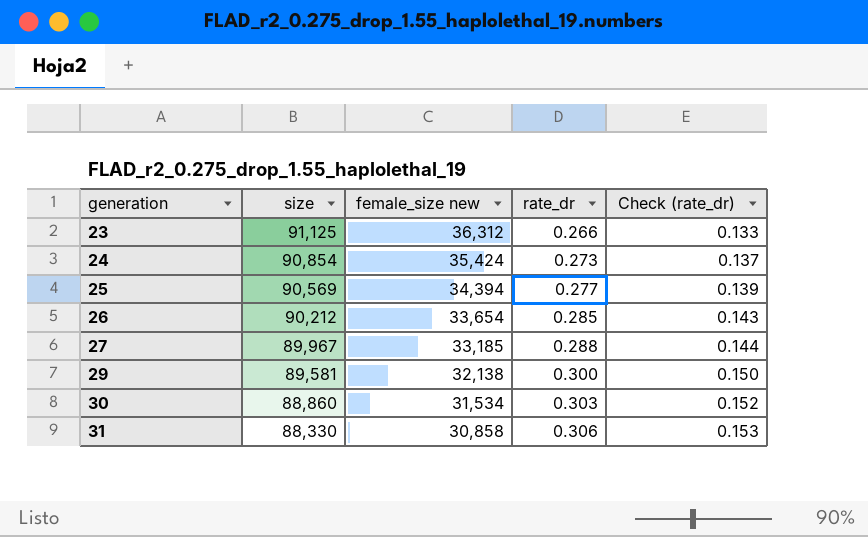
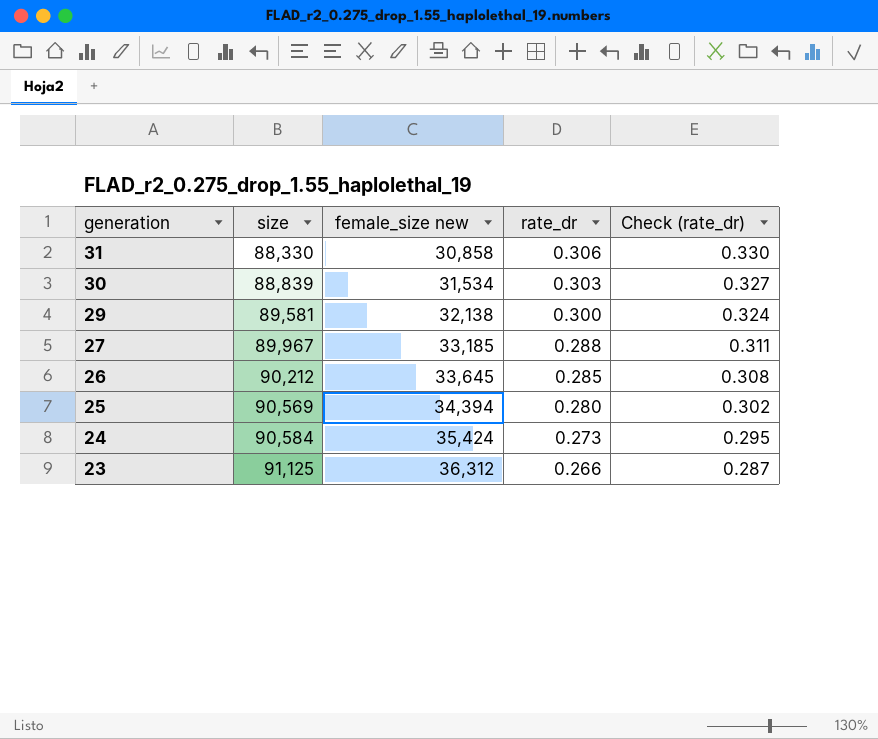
row order: generation ascending -> generation descending
column Check (rate_dr) | formula: [rate_dr] * 0.5 -> [rate_dr] * 1.08
30 | size: 88,860 -> 88,839
26 | female_size new: 33,654 -> 33,645
25 | rate_dr: 0.277 -> 0.280
24 | size: 90,854 -> 90,584

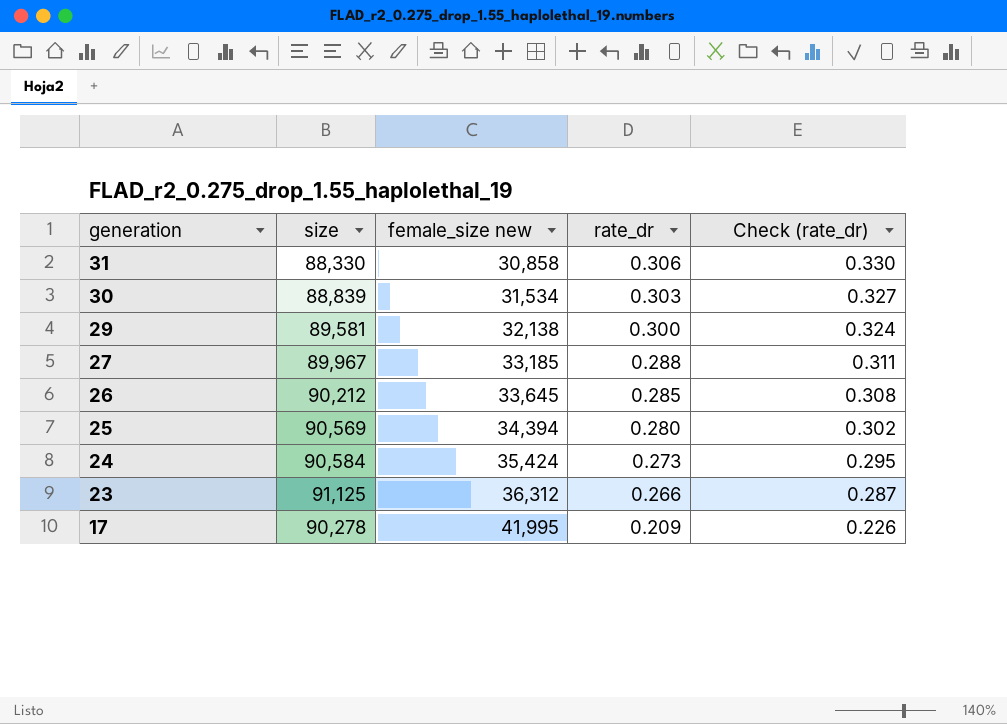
row 17: none -> 90,278 | 41,995 | 0.209 | 0.226

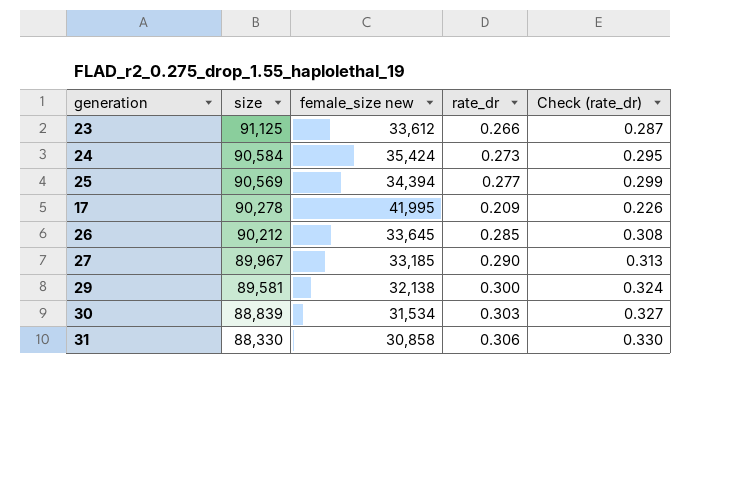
row order: generation descending -> size descending
23 | female_size new: 36,312 -> 33,612
25 | rate_dr: 0.280 -> 0.277
25 | Check (rate_dr): 0.302 -> 0.299
27 | rate_dr: 0.288 -> 0.290
27 | Check (rate_dr): 0.311 -> 0.313

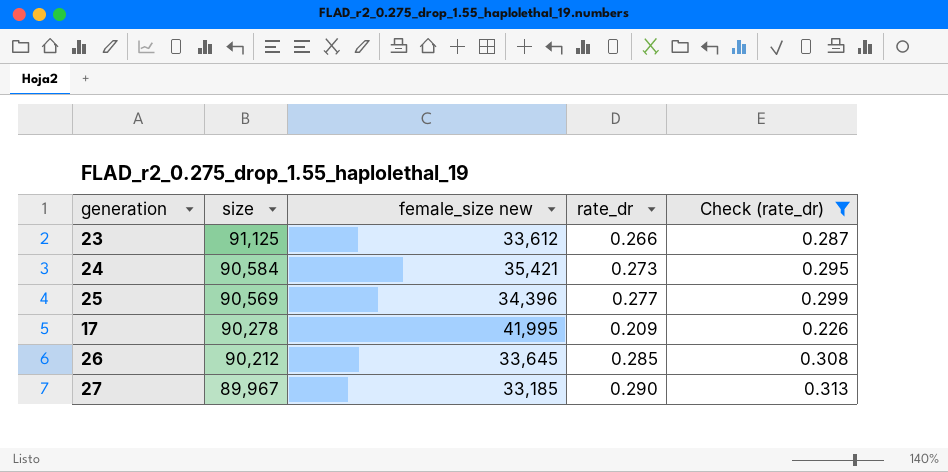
filter: none -> Check (rate_dr) <= 0.313
24 | female_size new: 35,424 -> 35,421
25 | female_size new: 34,394 -> 34,396

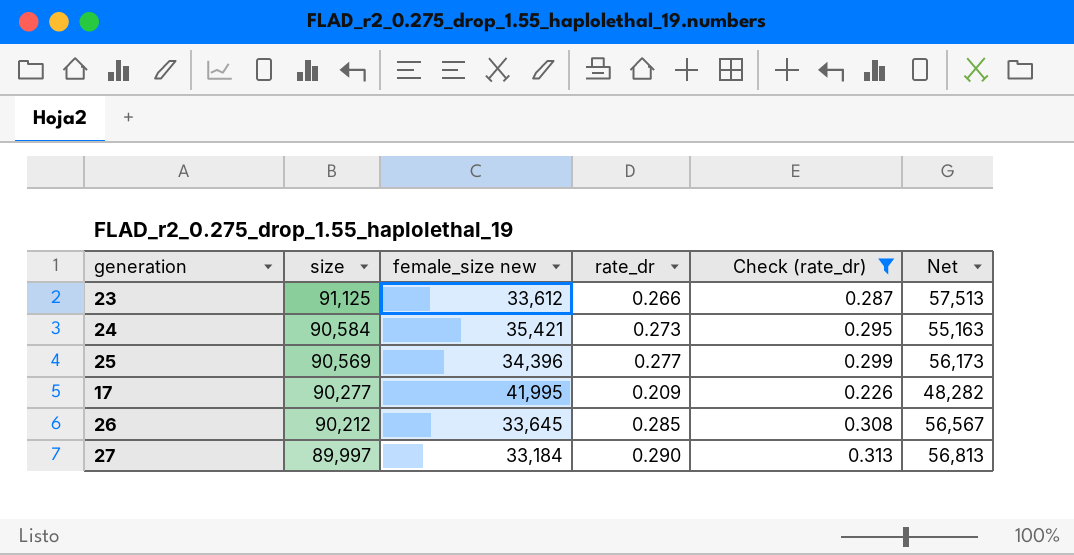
column Net | formula: none -> [size] - [female_size new]
17 | size: 90,278 -> 90,277
27 | size: 89,967 -> 89,997
27 | female_size new: 33,185 -> 33,184

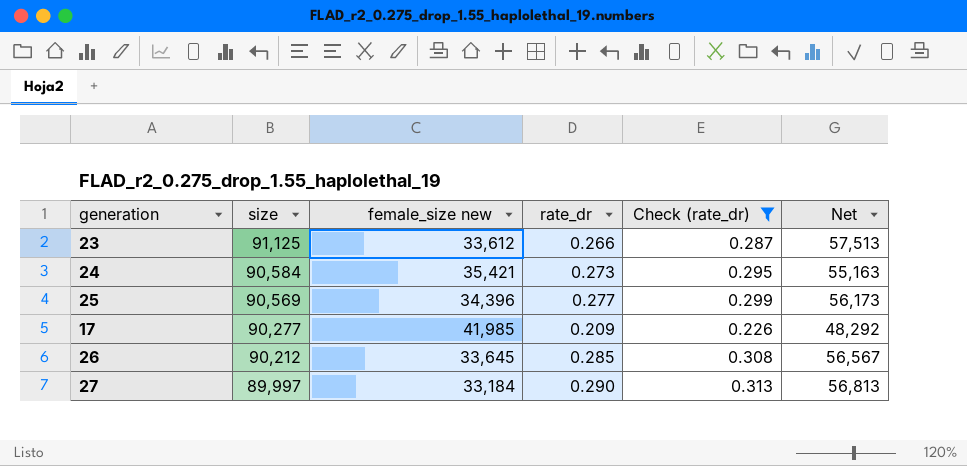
17 | female_size new: 41,995 -> 41,985
17 | Net: 48,282 -> 48,292

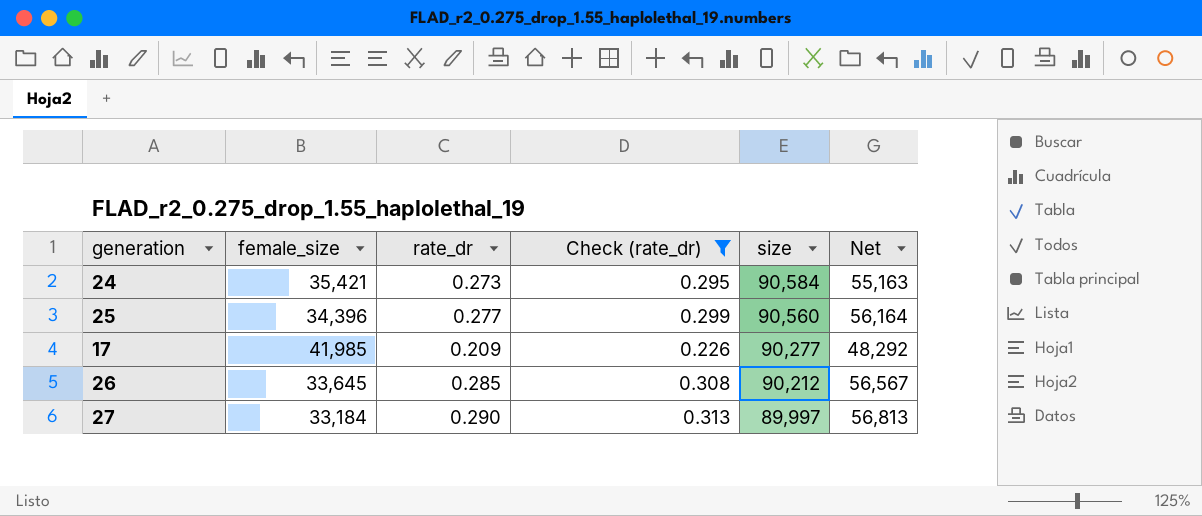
column name: female_size new -> female_size
column size | position: 2 -> 5
row 23: 91,125 | 33,612 | 0.266 | 0.287 | 57,513 -> none
25 | size: 90,569 -> 90,560
25 | Net: 56,173 -> 56,164

